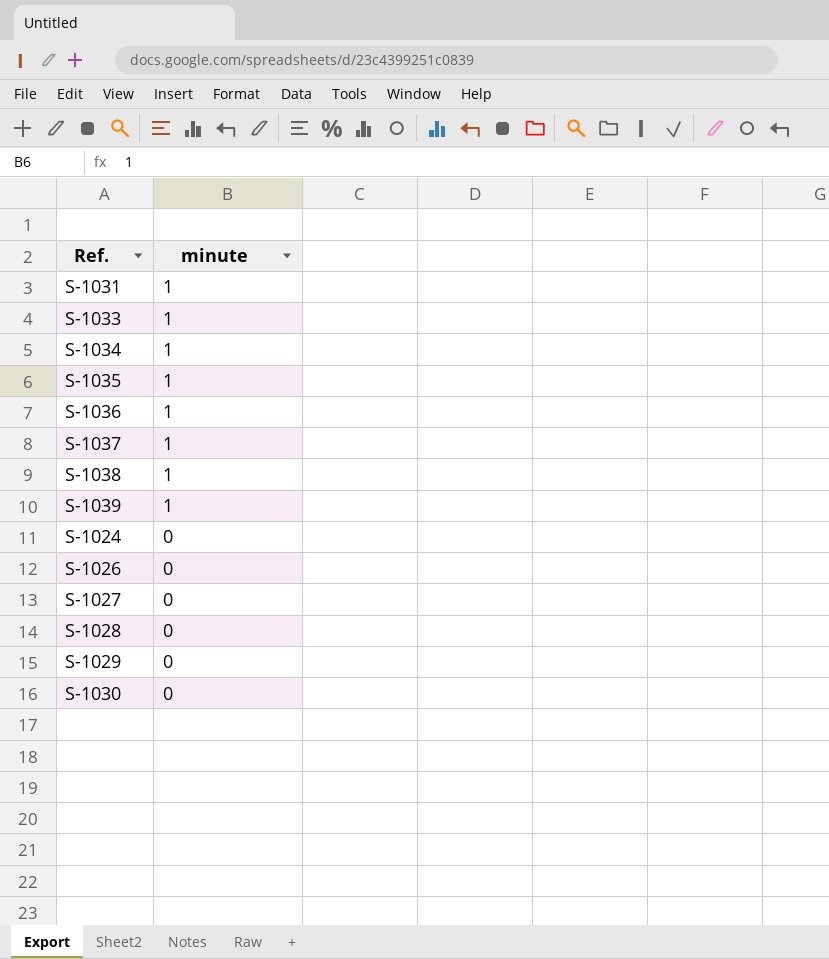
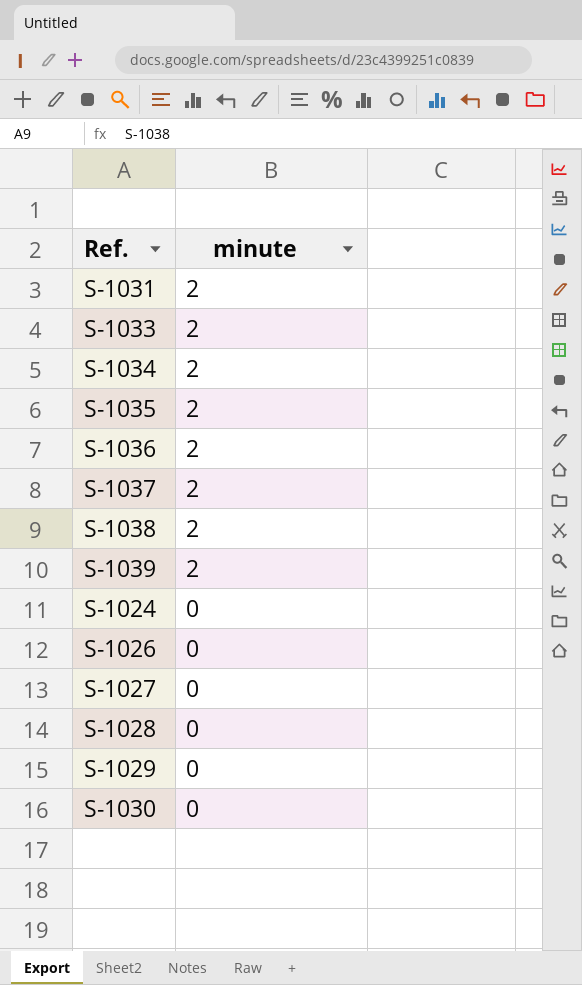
S-1031 | minute: 1 -> 2
S-1033 | minute: 1 -> 2
S-1034 | minute: 1 -> 2
S-1035 | minute: 1 -> 2
S-1036 | minute: 1 -> 2
S-1037 | minute: 1 -> 2
S-1038 | minute: 1 -> 2
S-1039 | minute: 1 -> 2

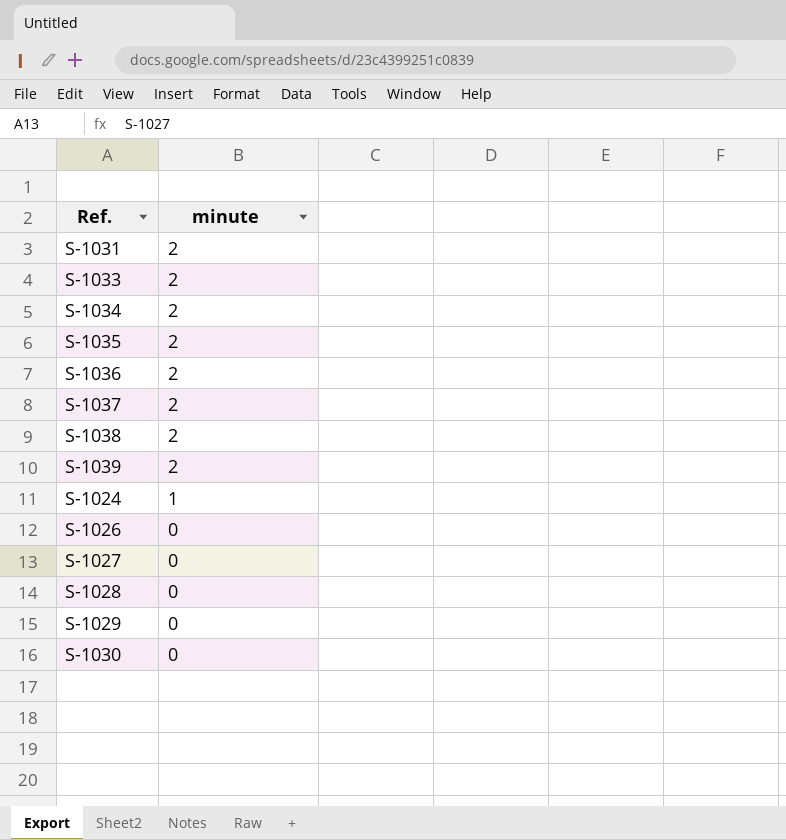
S-1024 | minute: 0 -> 1

